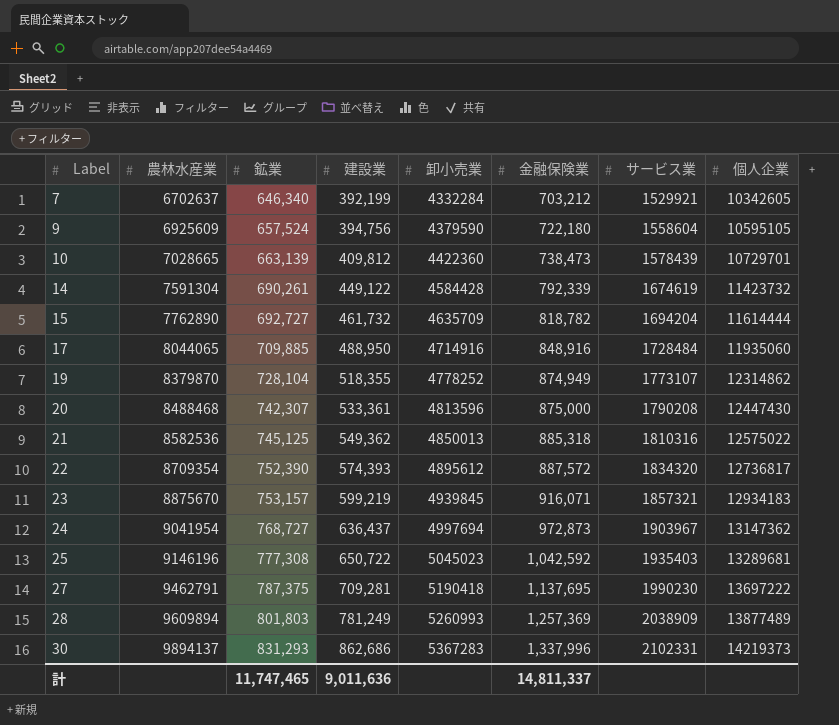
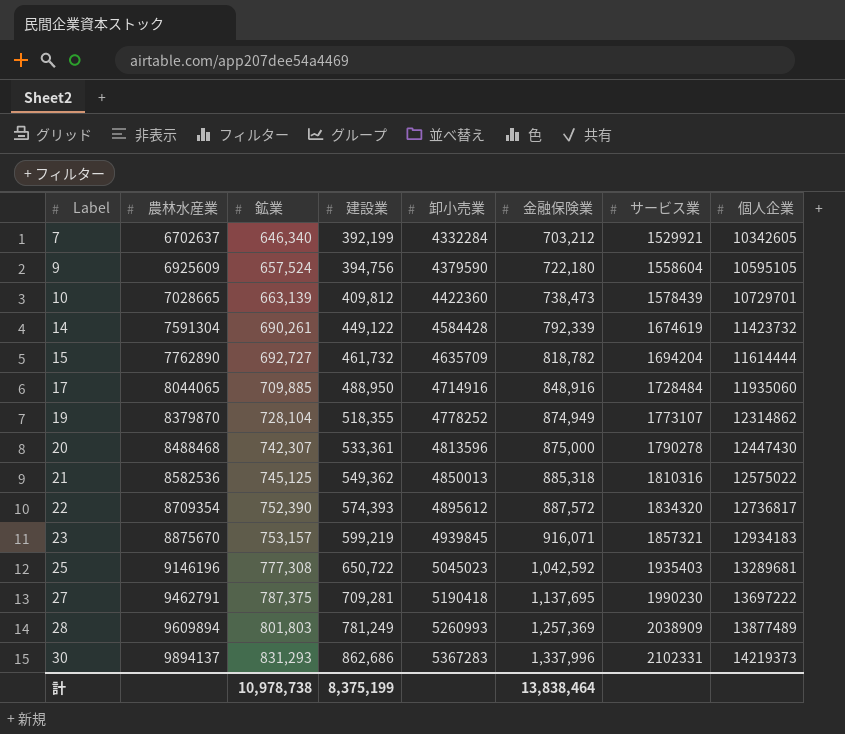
row 24: 9041954 | 768,727 | 636,437 | 4997694 | 972,873 | 1903967 | 13147362 -> none
20 | サービス業: 1790208 -> 1790278
計 | 鉱業: 11,747,465 -> 10,978,738
計 | 建設業: 9,011,636 -> 8,375,199
計 | 金融保険業: 14,811,337 -> 13,838,464

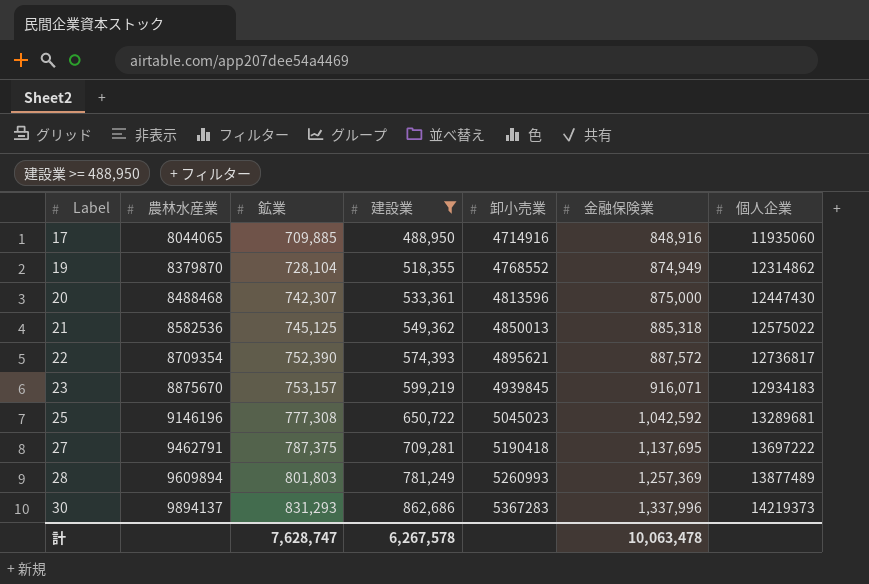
filter: none -> 建設業 >= 488,950
column サービス業 | position: 7 -> none
19 | 卸小売業: 4778252 -> 4768552
22 | 卸小売業: 4895612 -> 4895621
計 | 鉱業: 10,978,738 -> 7,628,747
計 | 建設業: 8,375,199 -> 6,267,578
計 | 金融保険業: 13,838,464 -> 10,063,478

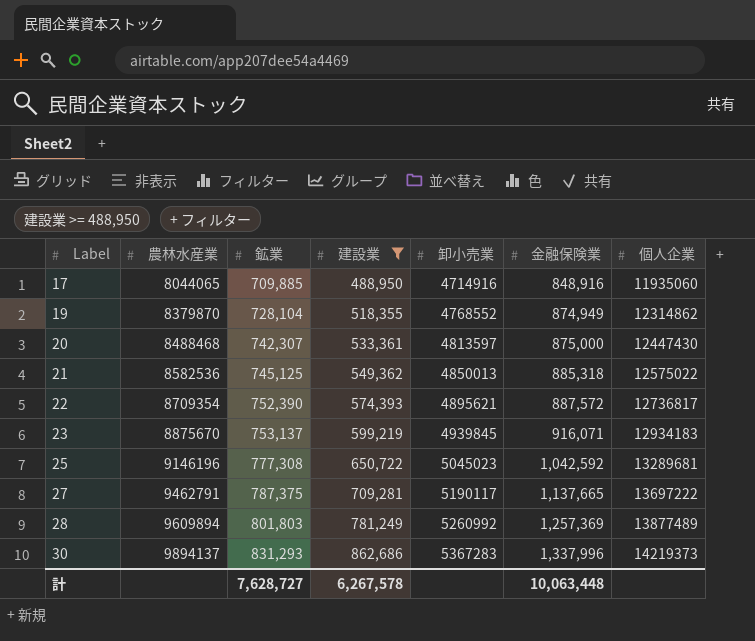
20 | 卸小売業: 4813596 -> 4813597
23 | 鉱業: 753,157 -> 753,137
27 | 卸小売業: 5190418 -> 5190117
27 | 金融保険業: 1,137,695 -> 1,137,665
28 | 卸小売業: 5260993 -> 5260992
計 | 鉱業: 7,628,747 -> 7,628,727
計 | 金融保険業: 10,063,478 -> 10,063,448

